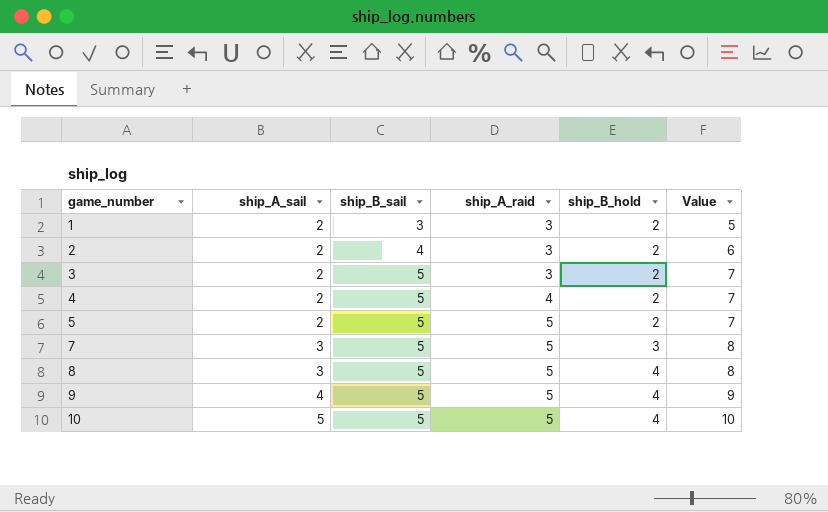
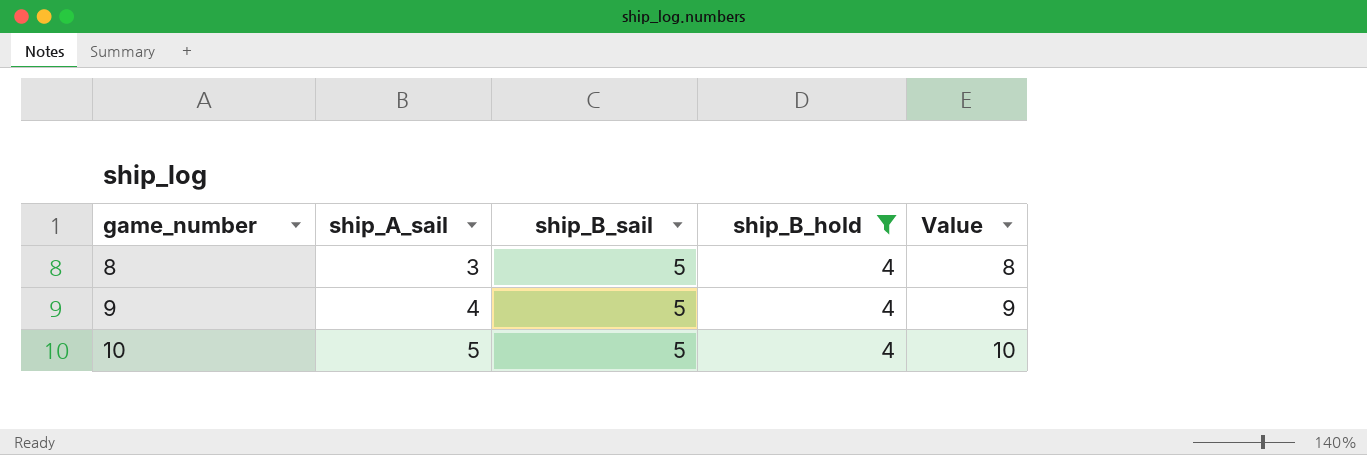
filter: none -> ship_B_hold = 4
column ship_A_raid | position: 4 -> none

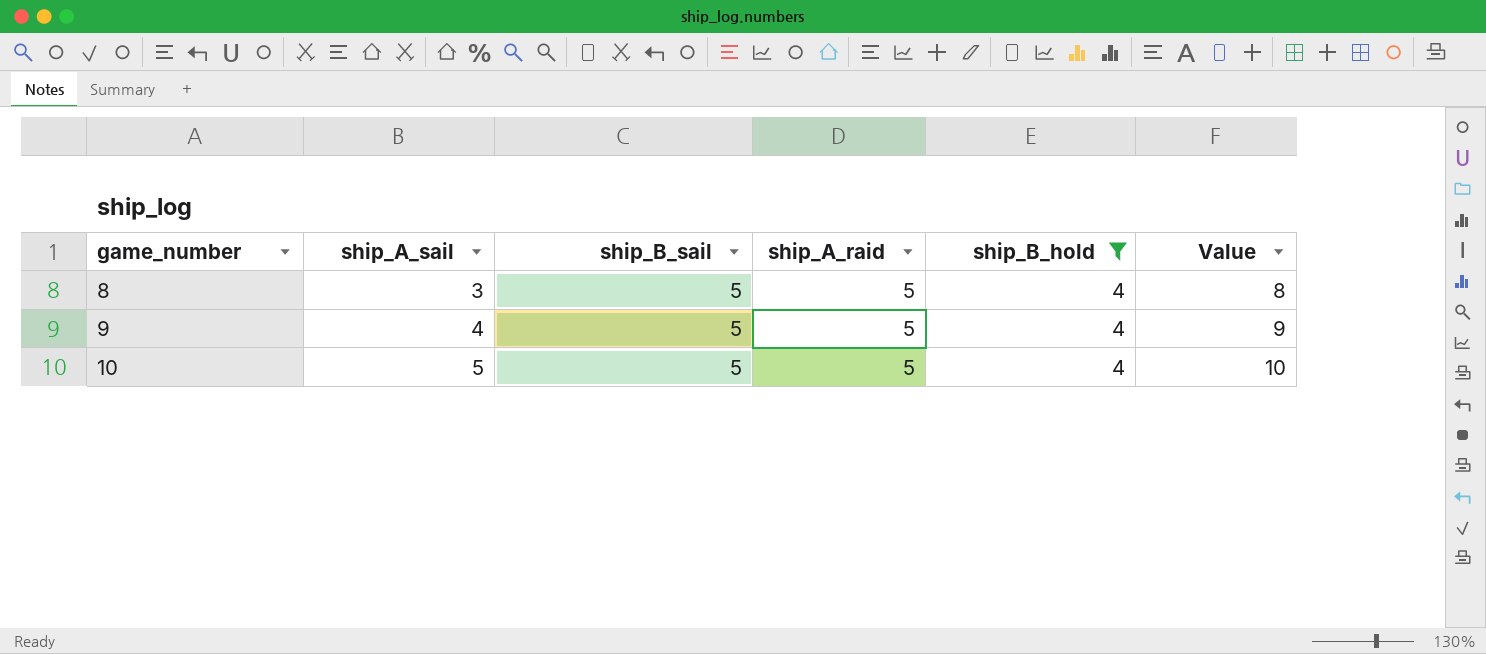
column ship_A_raid | position: none -> 4

